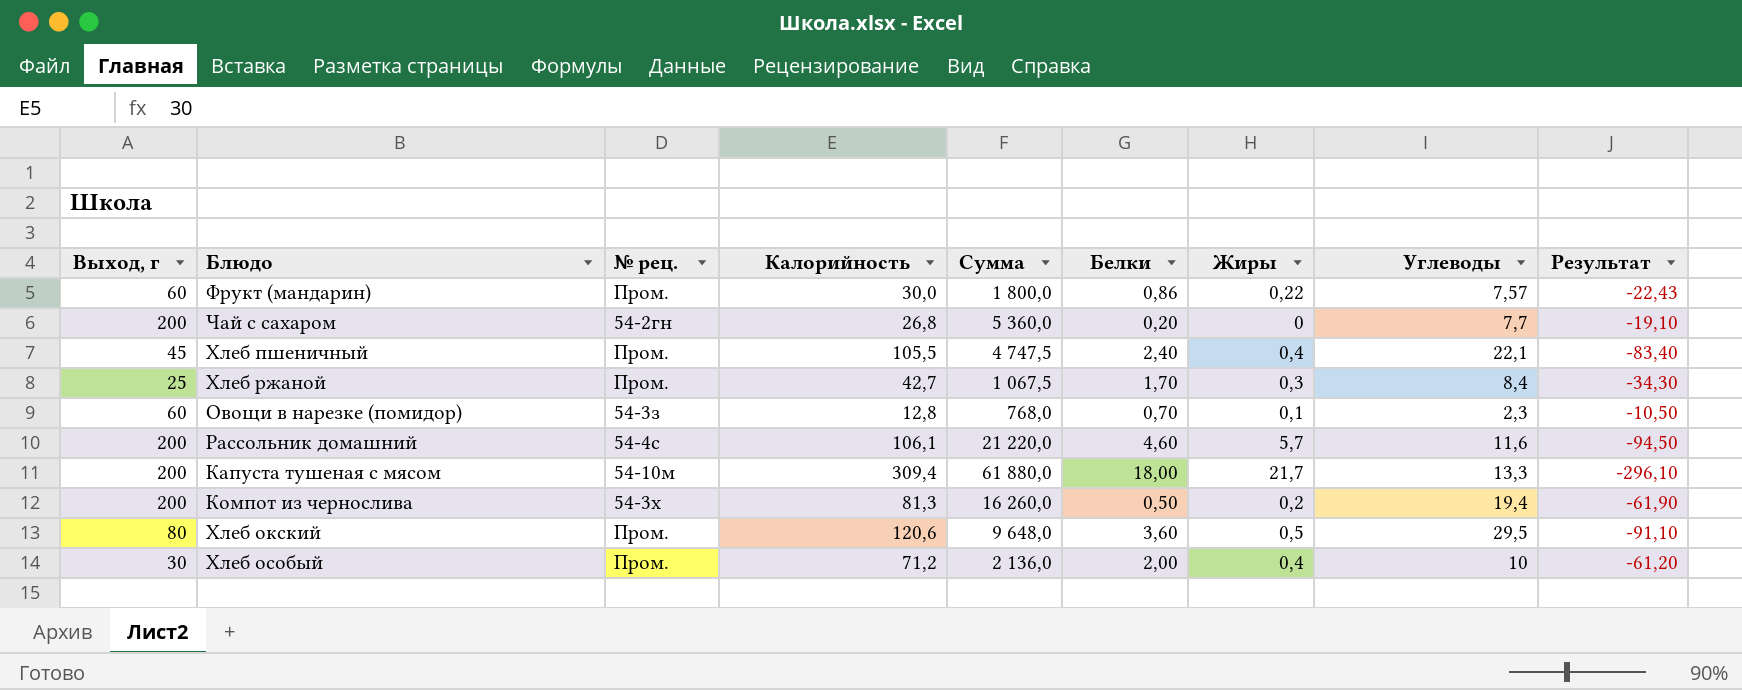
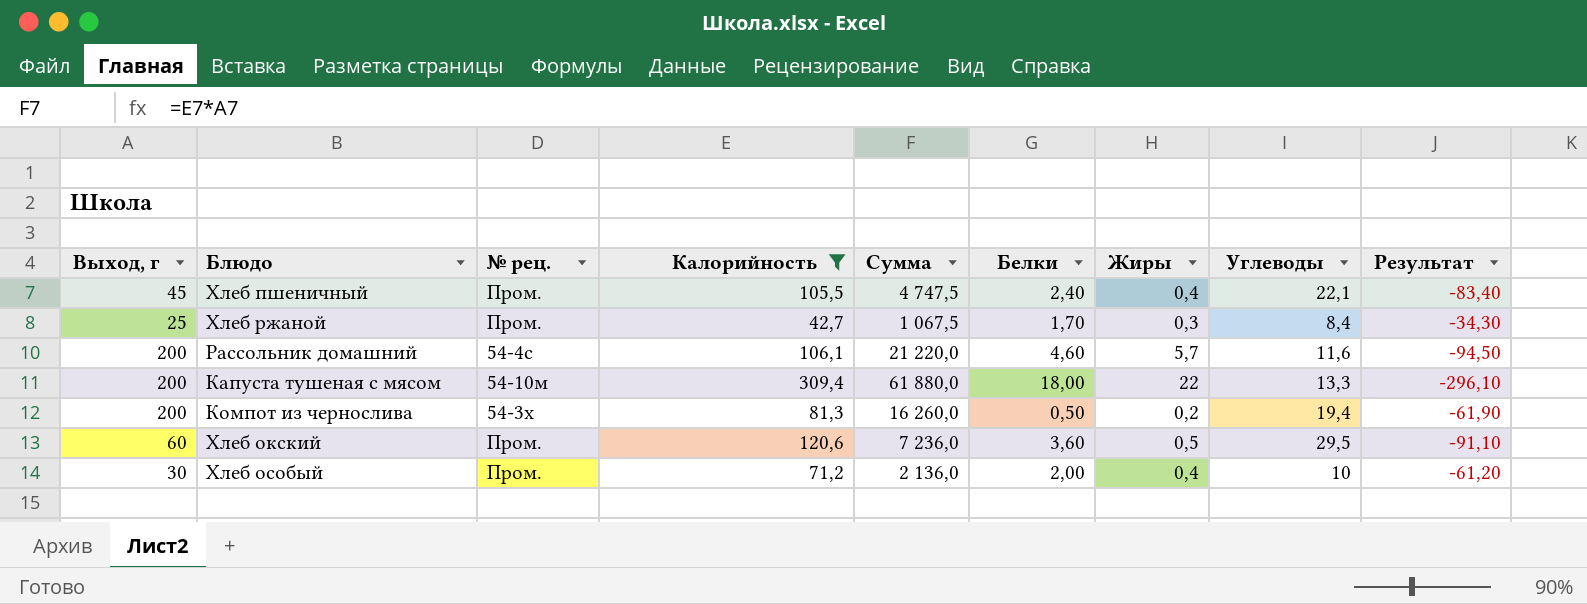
filter: none -> Калорийность >= 42,7
Капуста тушеная с мясом | Жиры: 21,7 -> 22
Хлеб окский | Выход, г: 80 -> 60
Хлеб окский | Сумма: 9 648,0 -> 7 236,0

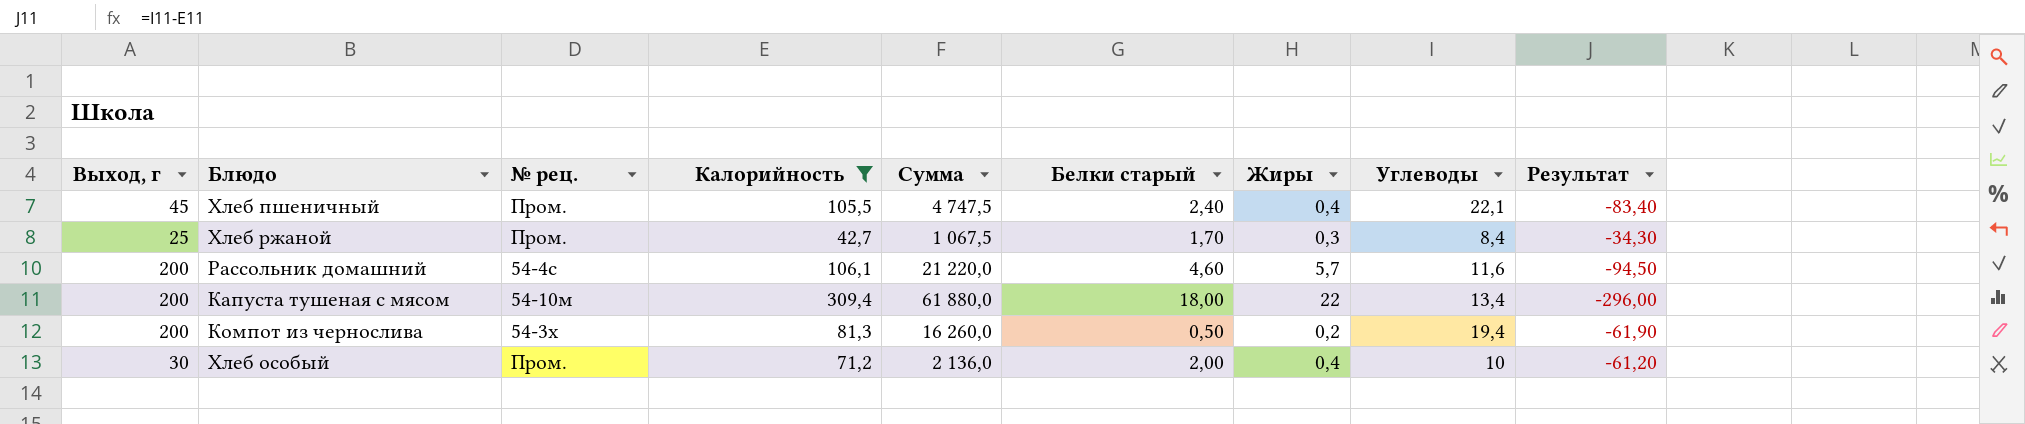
column name: Белки -> Белки старый
row Хлеб окский: 60 | Пром. | 120,6 | 7 236,0 | 3,60 | 0,5 | 29,5 | -91,10 -> none
Капуста тушеная с мясом | Углеводы: 13,3 -> 13,4
Капуста тушеная с мясом | Результат: -296,10 -> -296,00

